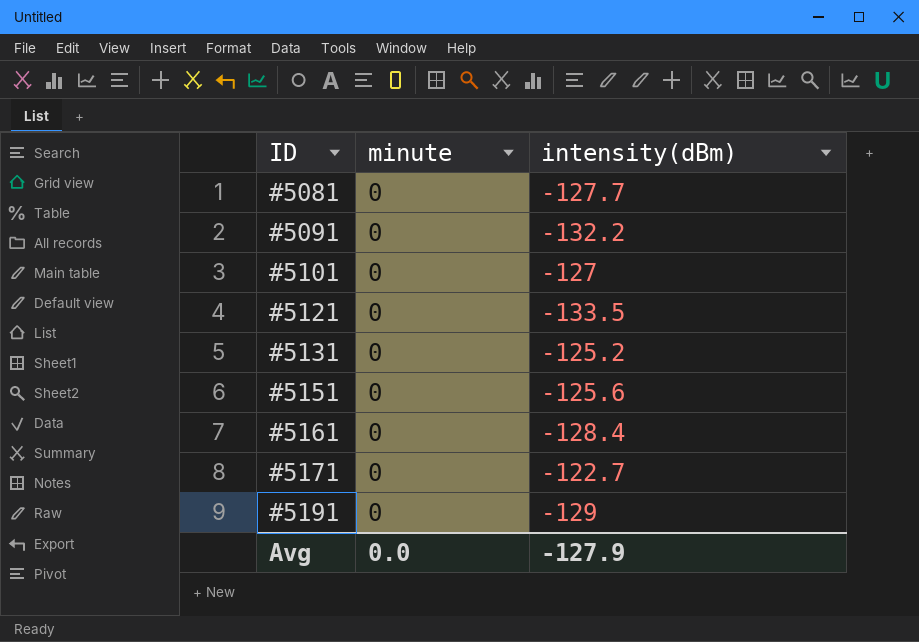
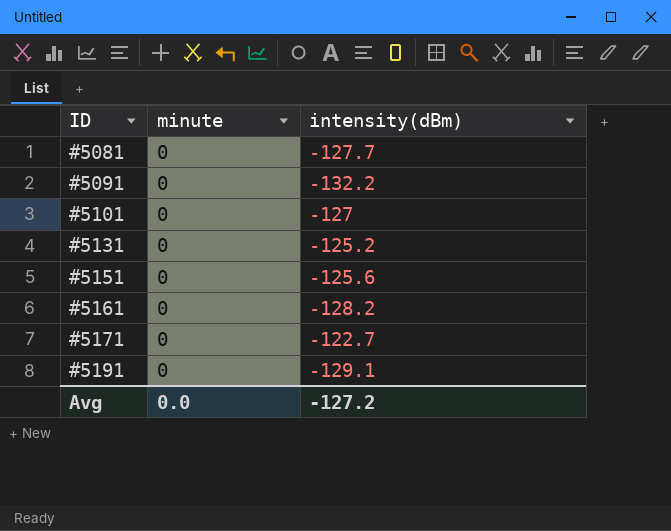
row #5121: 0 | -133.5 -> none
#5161 | intensity(dBm): -128.4 -> -128.2
#5191 | intensity(dBm): -129 -> -129.1
Avg | intensity(dBm): -127.9 -> -127.2

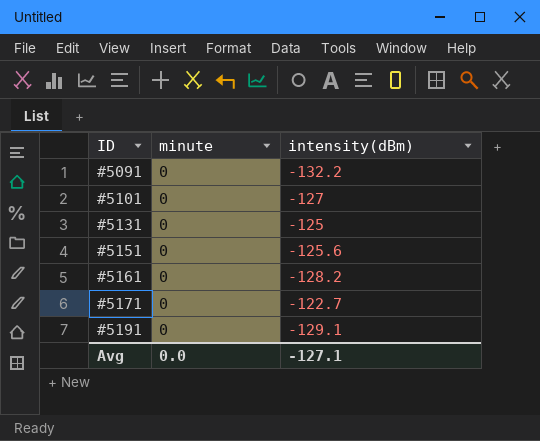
row #5081: 0 | -127.7 -> none
#5131 | intensity(dBm): -125.2 -> -125
Avg | intensity(dBm): -127.2 -> -127.1

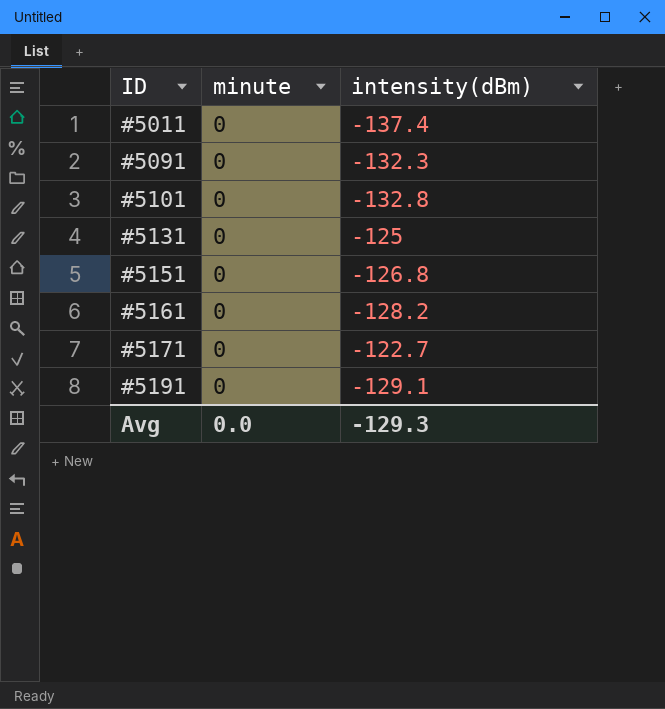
row #5011: none -> 0 | -137.4
#5091 | intensity(dBm): -132.2 -> -132.3
#5101 | intensity(dBm): -127 -> -132.8
#5151 | intensity(dBm): -125.6 -> -126.8
Avg | intensity(dBm): -127.1 -> -129.3

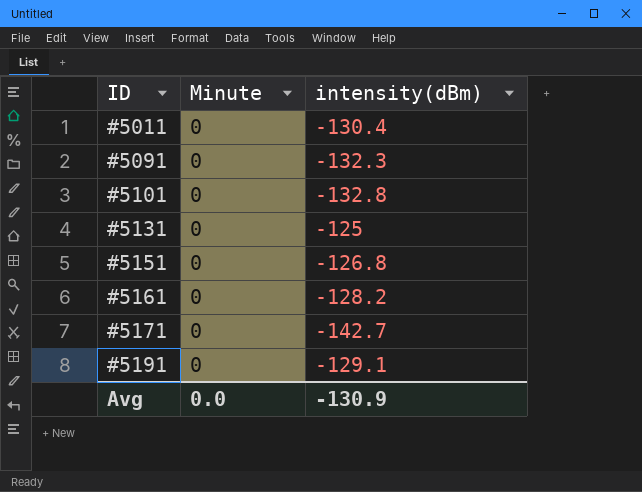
column name: minute -> Minute
#5011 | intensity(dBm): -137.4 -> -130.4
#5171 | intensity(dBm): -122.7 -> -142.7
Avg | intensity(dBm): -129.3 -> -130.9

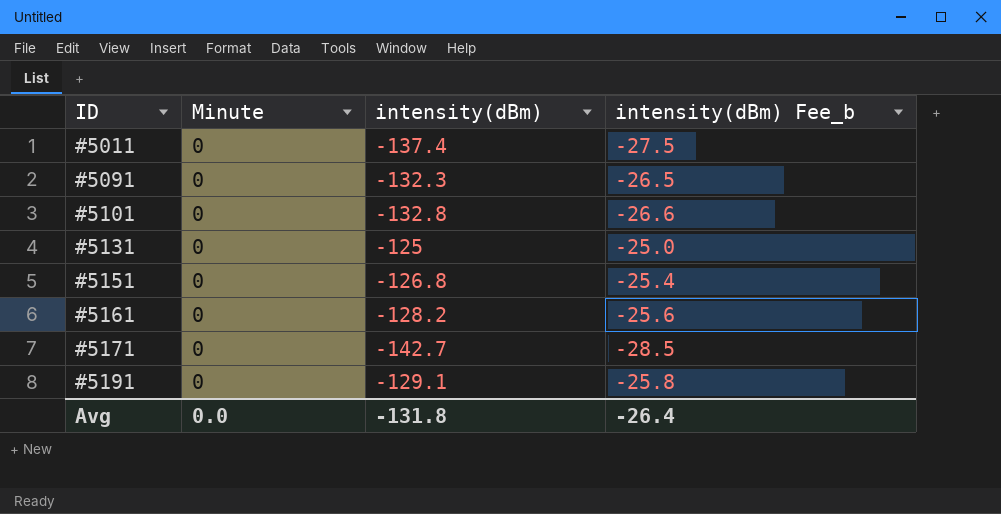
column intensity(dBm) Fee_b | formula: none -> [intensity(dBm)] * 0.2
#5011 | intensity(dBm): -130.4 -> -137.4
Avg | intensity(dBm): -130.9 -> -131.8

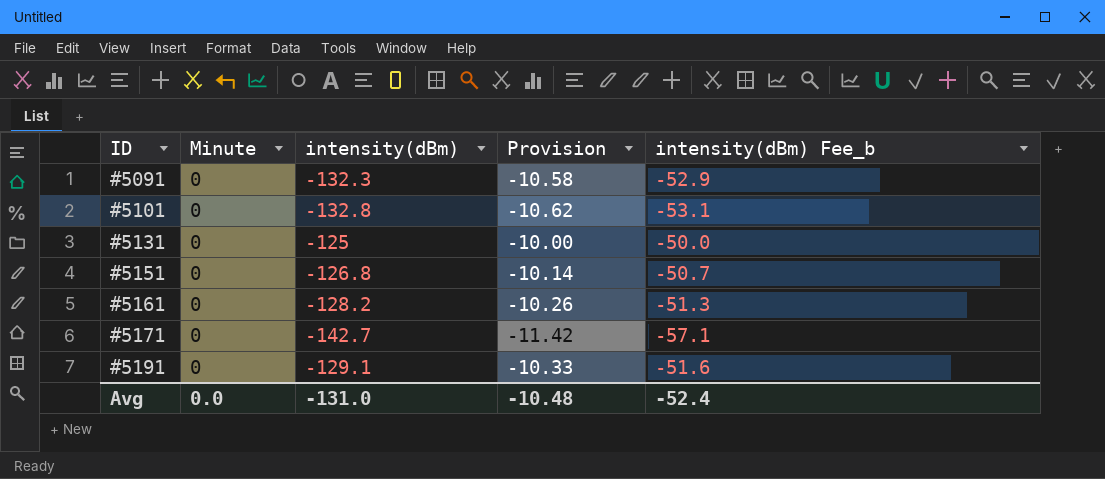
column Provision | formula: none -> [intensity(dBm)] * 0.08
column intensity(dBm) Fee_b | formula: [intensity(dBm)] * 0.2 -> [intensity(dBm)] * 0.4
row #5011: 0 | -137.4 | -27.5 -> none
Avg | intensity(dBm): -131.8 -> -131.0
Avg | intensity(dBm) Fee_b: -26.4 -> -52.4

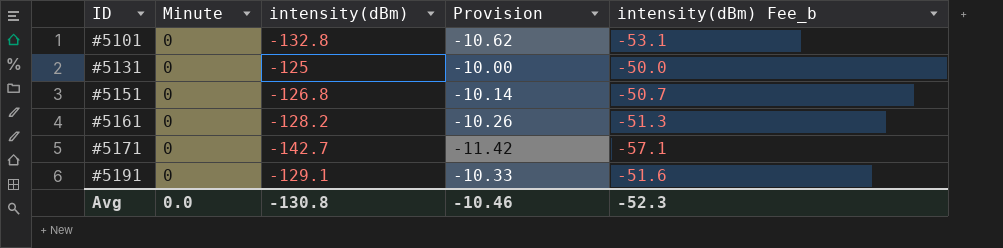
row #5091: 0 | -132.3 | -10.58 | -52.9 -> none
Avg | intensity(dBm): -131.0 -> -130.8
Avg | Provision: -10.48 -> -10.46
Avg | intensity(dBm) Fee_b: -52.4 -> -52.3

